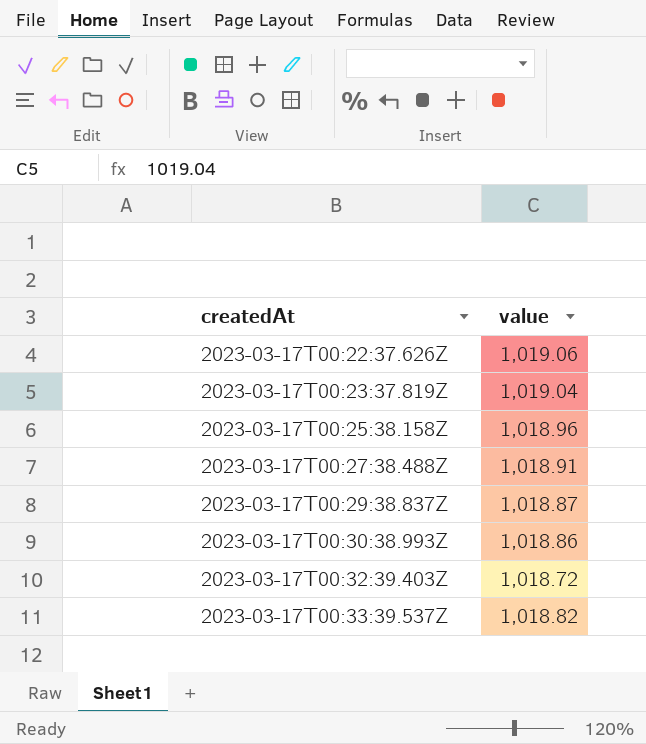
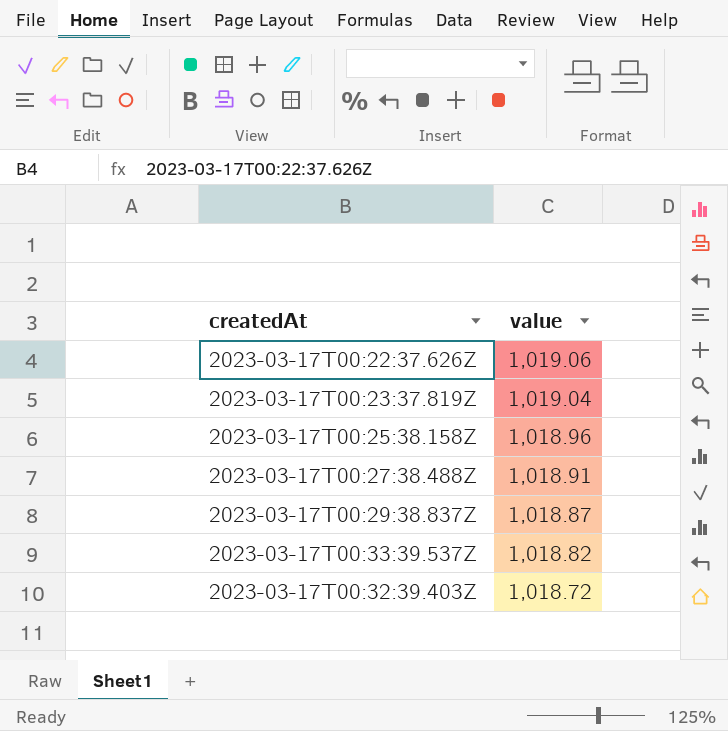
row order: createdAt ascending -> value descending
row 2023-03-17T00:30:38.993Z: 1,018.86 -> none

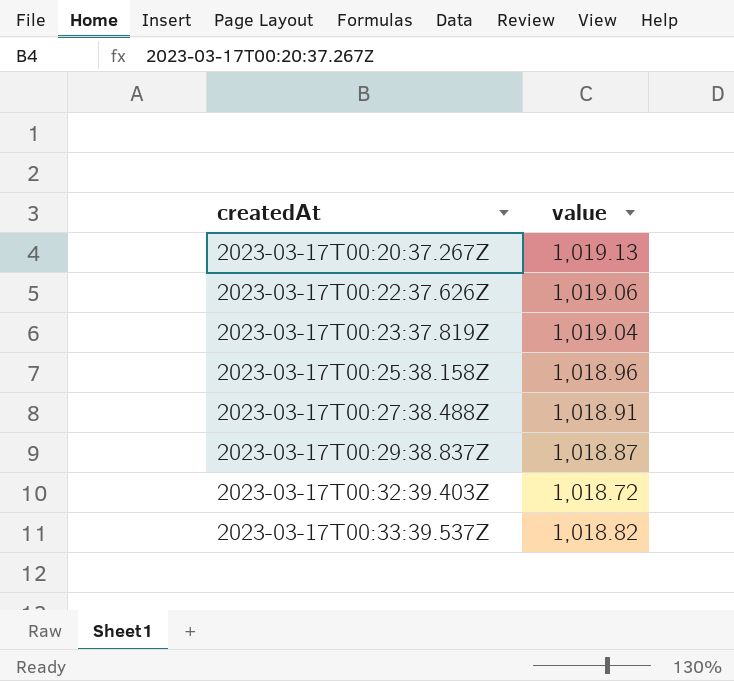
row order: value descending -> createdAt ascending
row 2023-03-17T00:20:37.267Z: none -> 1,019.13

